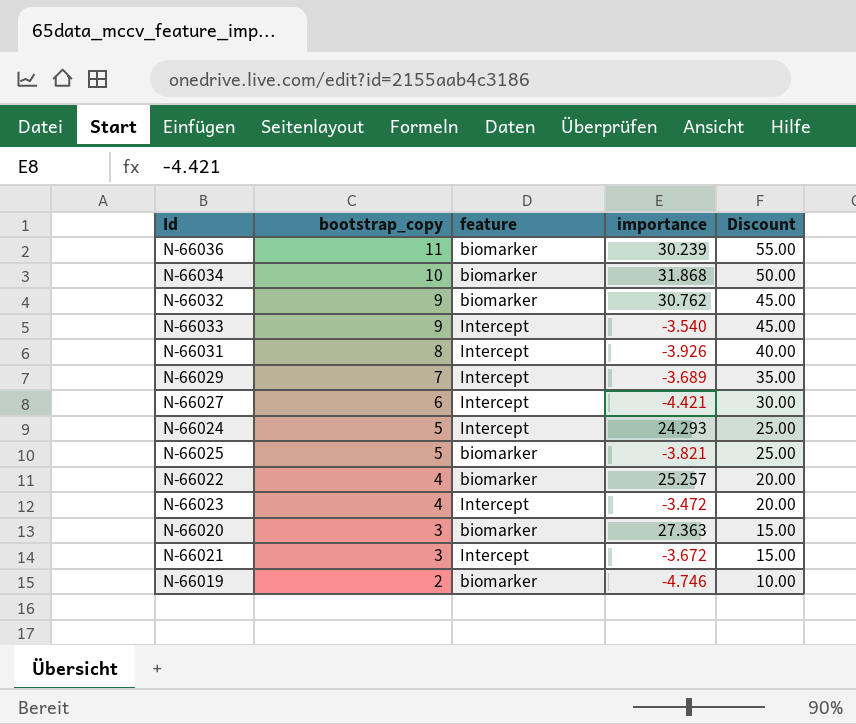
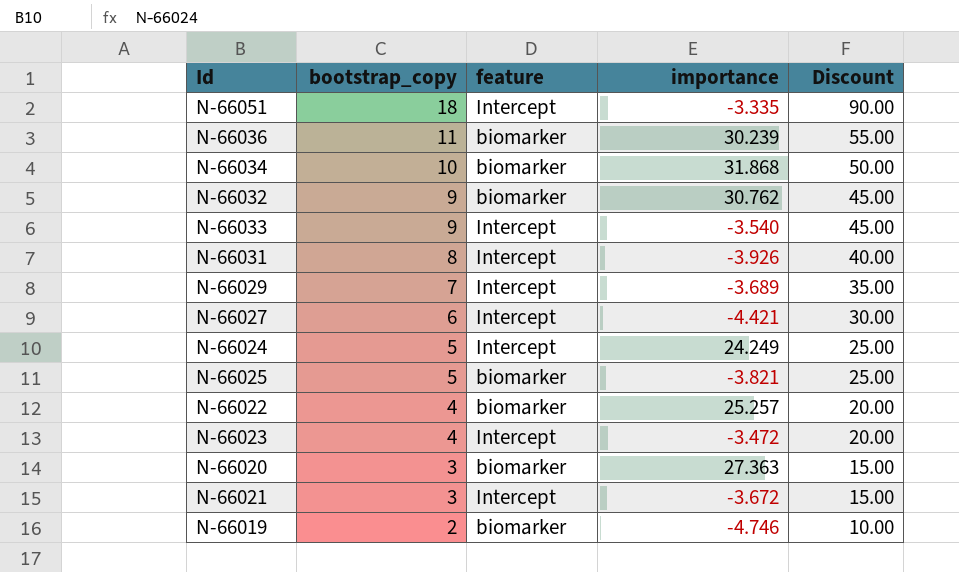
row N-66051: none -> 18 | Intercept | -3.335 | 90.00
N-66024 | importance: 24.293 -> 24.249

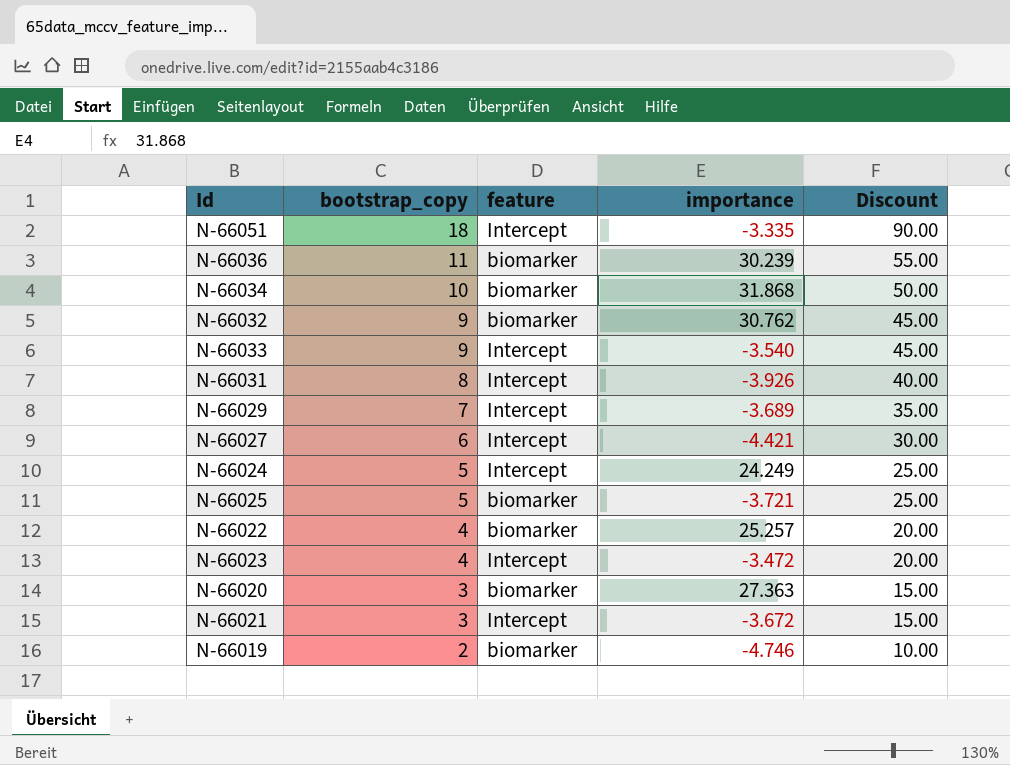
N-66025 | importance: -3.821 -> -3.721

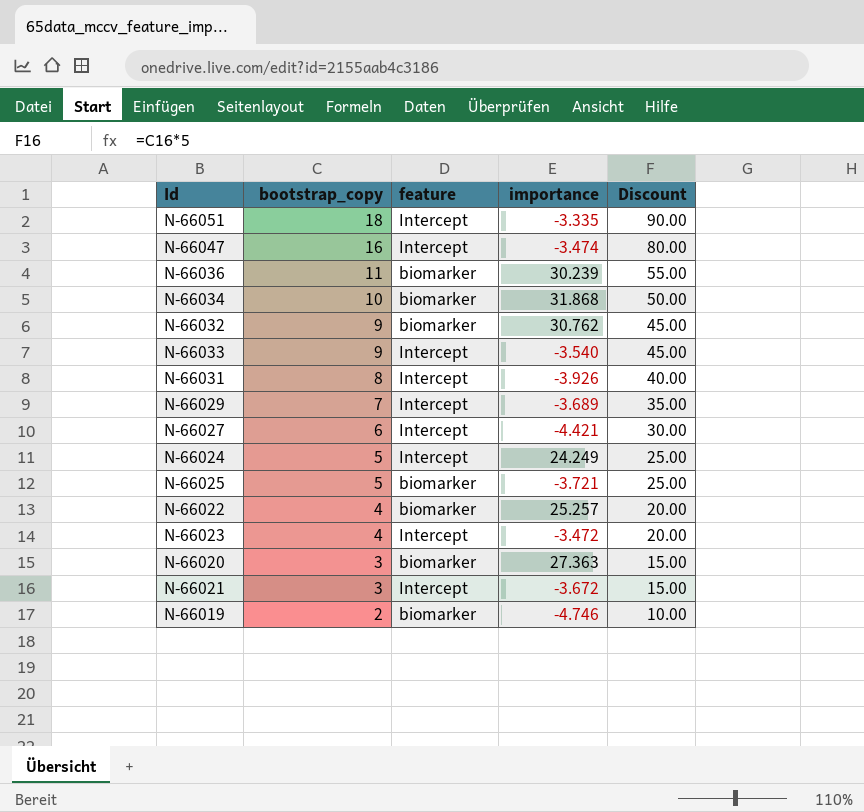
row N-66047: none -> 16 | Intercept | -3.474 | 80.00

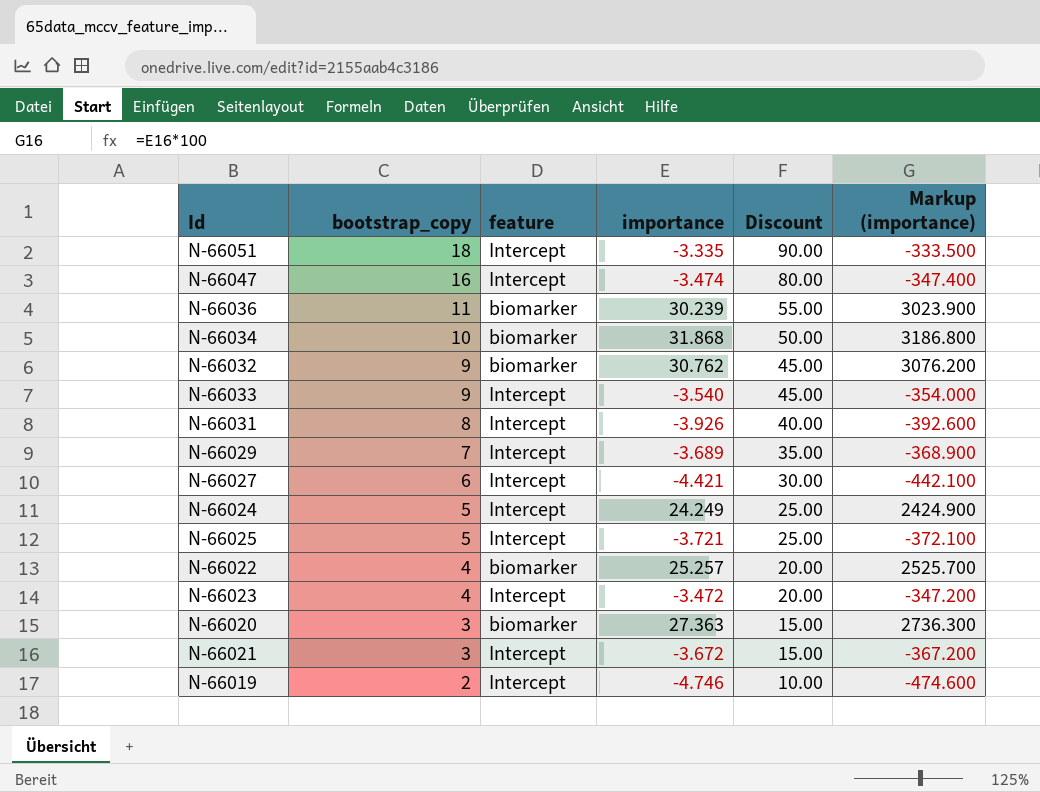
column Markup (importance) | formula: none -> [importance] * 100
N-66025 | feature: biomarker -> Intercept
N-66019 | feature: biomarker -> Intercept

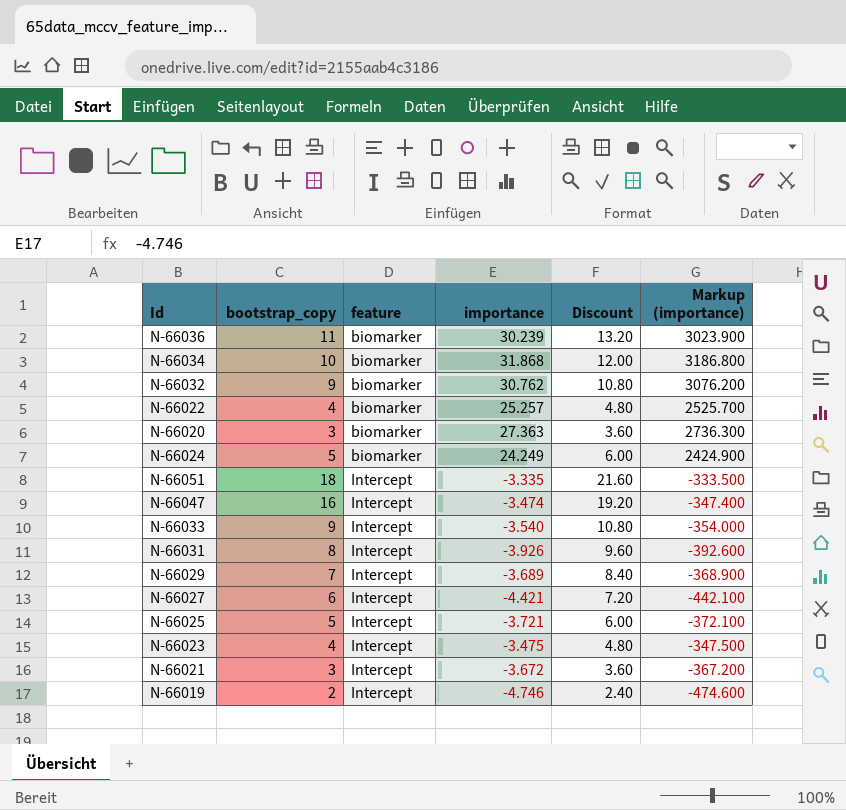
row order: bootstrap_copy descending -> feature ascending
column Discount | formula: [bootstrap_copy] * 5 -> [bootstrap_copy] * 1.2
N-66024 | feature: Intercept -> biomarker
N-66023 | importance: -3.472 -> -3.475
N-66023 | Markup (importance): -347.200 -> -347.500

